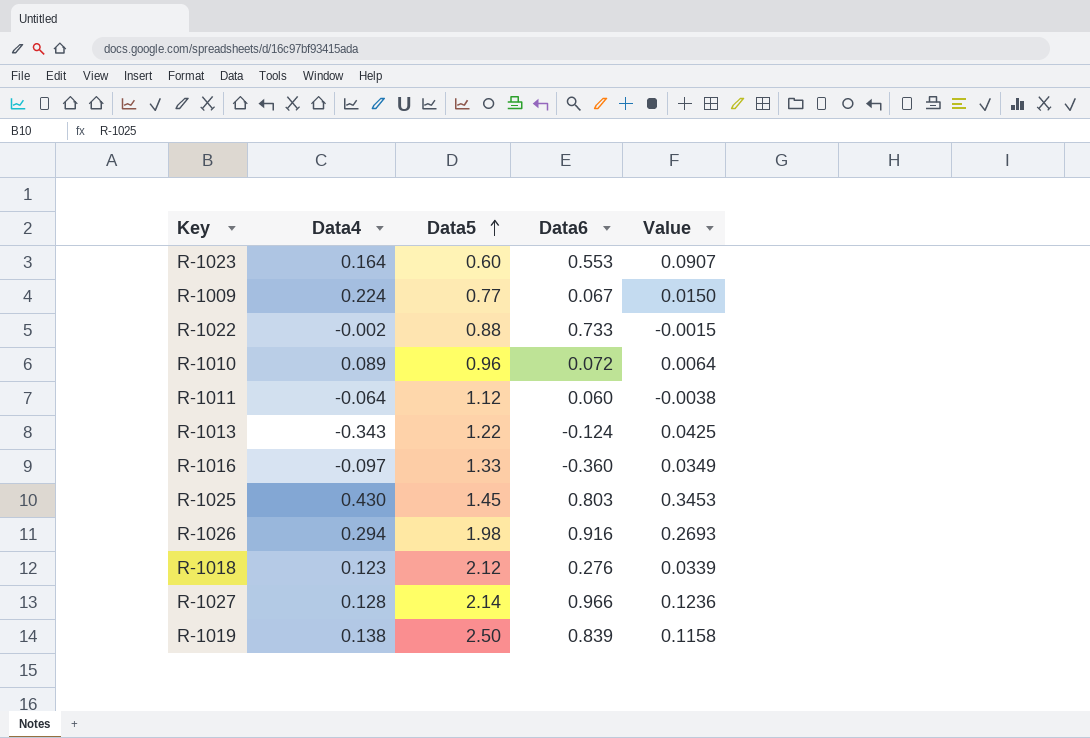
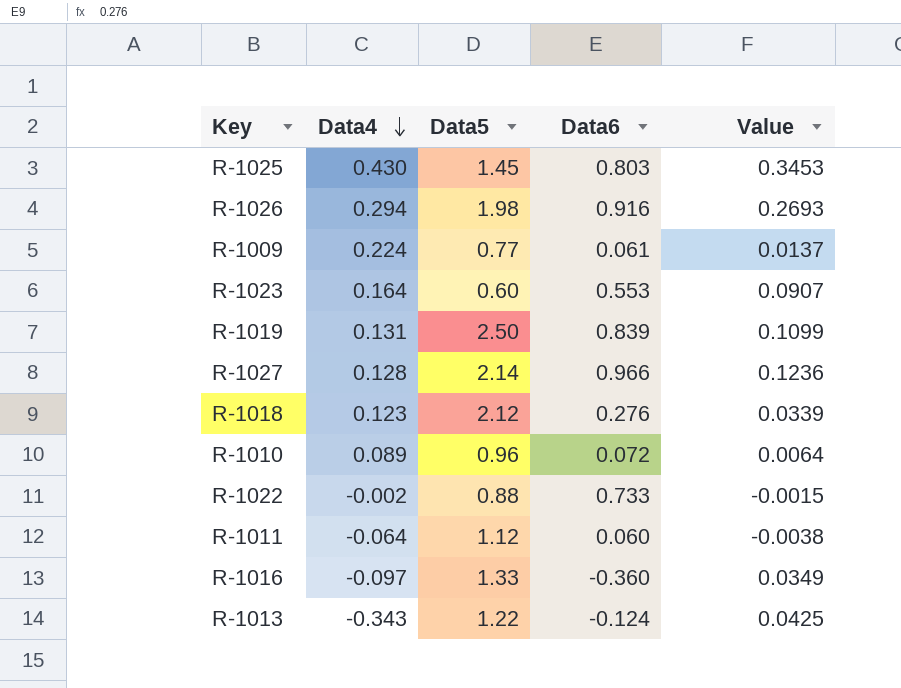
row order: Data5 ascending -> Data4 descending
R-1009 | Data6: 0.067 -> 0.061
R-1009 | Value: 0.0150 -> 0.0137
R-1019 | Data4: 0.138 -> 0.131
R-1019 | Value: 0.1158 -> 0.1099

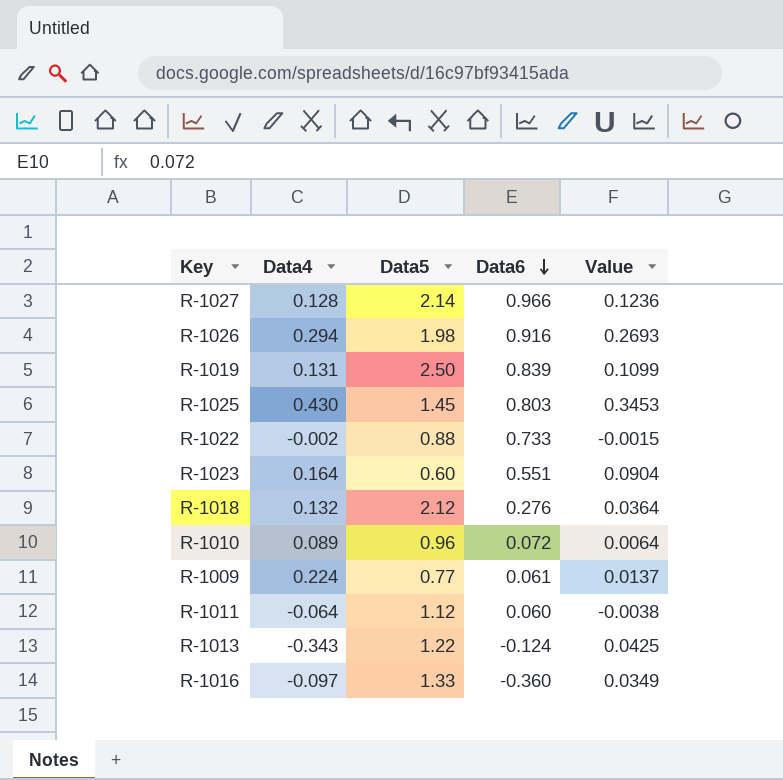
row order: Data4 descending -> Data6 descending
R-1023 | Data6: 0.553 -> 0.551
R-1023 | Value: 0.0907 -> 0.0904
R-1018 | Data4: 0.123 -> 0.132
R-1018 | Value: 0.0339 -> 0.0364

